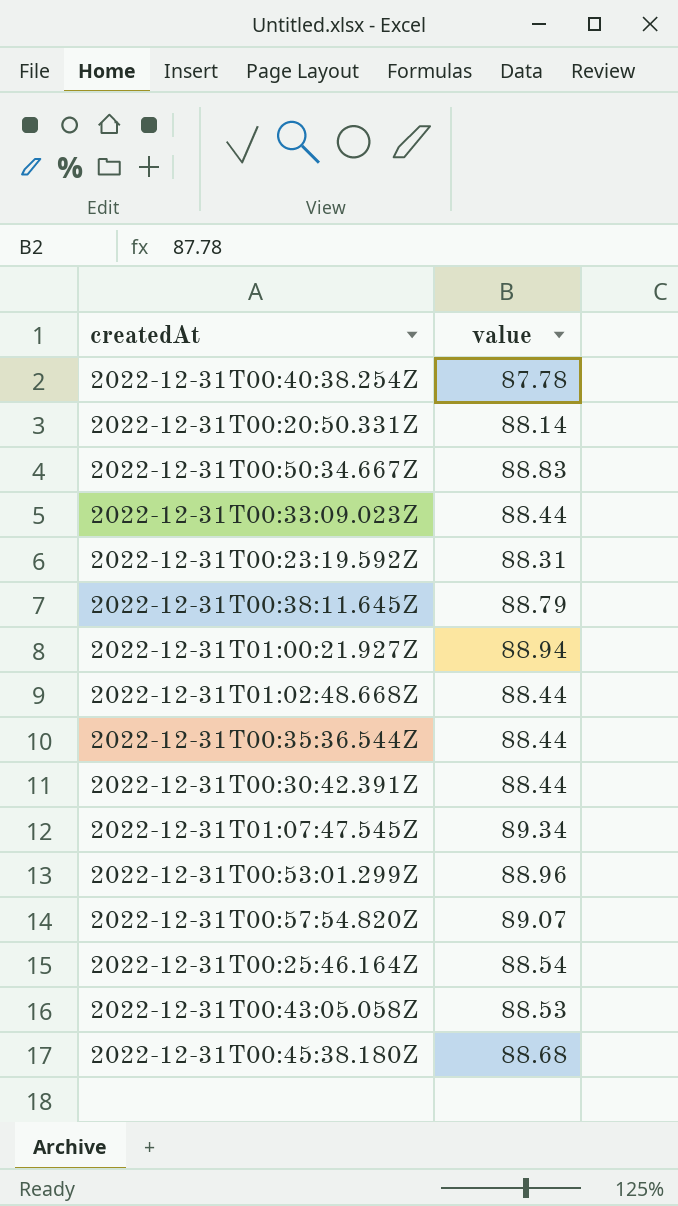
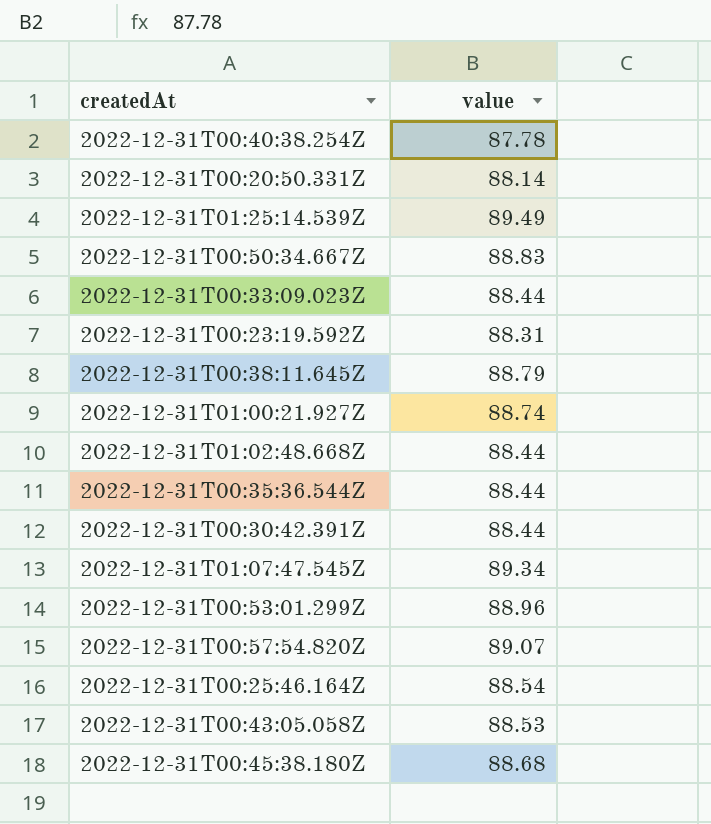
row 2022-12-31T01:25:14.539Z: none -> 89.49
2022-12-31T01:00:21.927Z | value: 88.94 -> 88.74

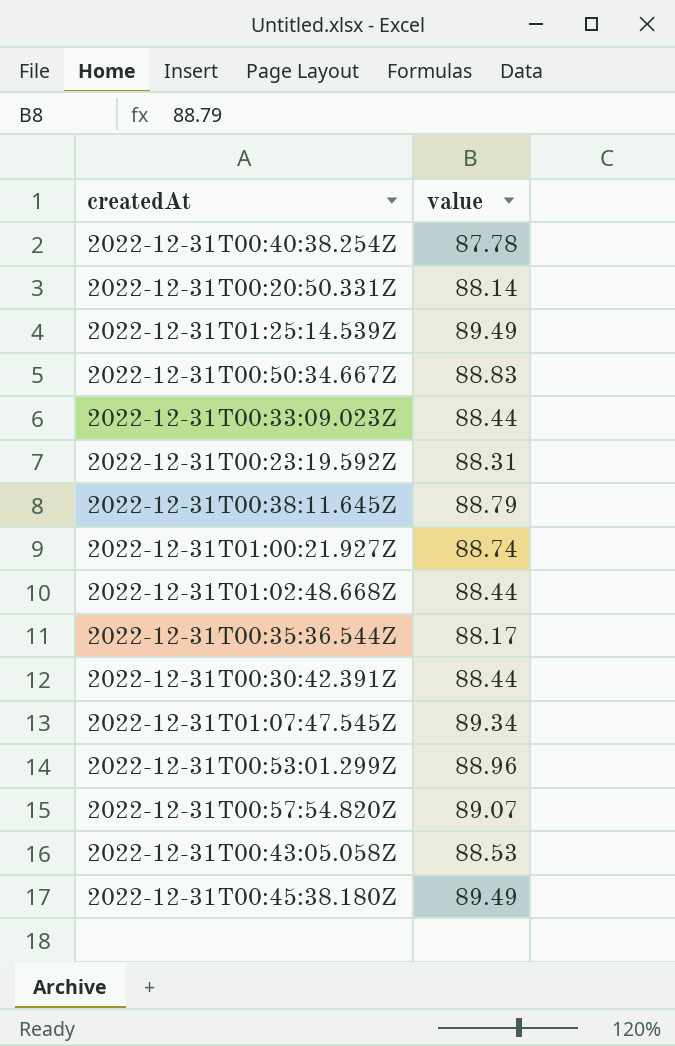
row 2022-12-31T00:25:46.164Z: 88.54 -> none
2022-12-31T00:35:36.544Z | value: 88.44 -> 88.17
2022-12-31T00:45:38.180Z | value: 88.68 -> 89.49

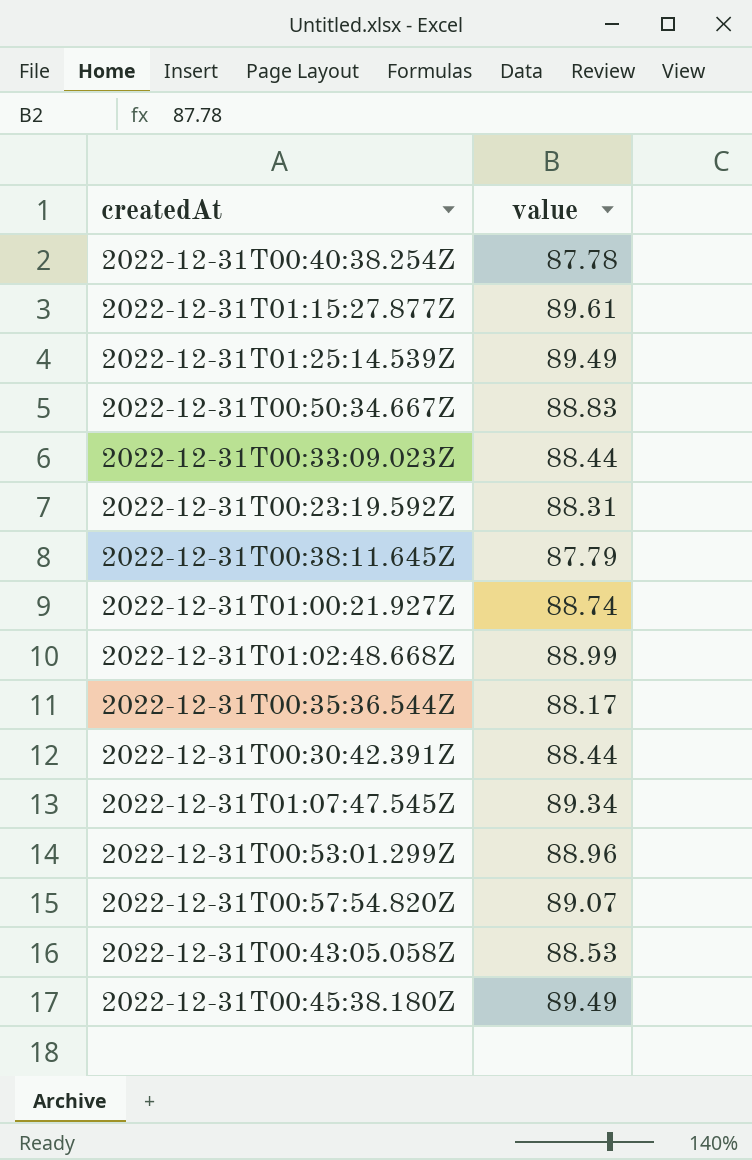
row 2022-12-31T00:20:50.331Z: 88.14 -> none
row 2022-12-31T01:15:27.877Z: none -> 89.61
2022-12-31T00:38:11.645Z | value: 88.79 -> 87.79
2022-12-31T01:02:48.668Z | value: 88.44 -> 88.99

